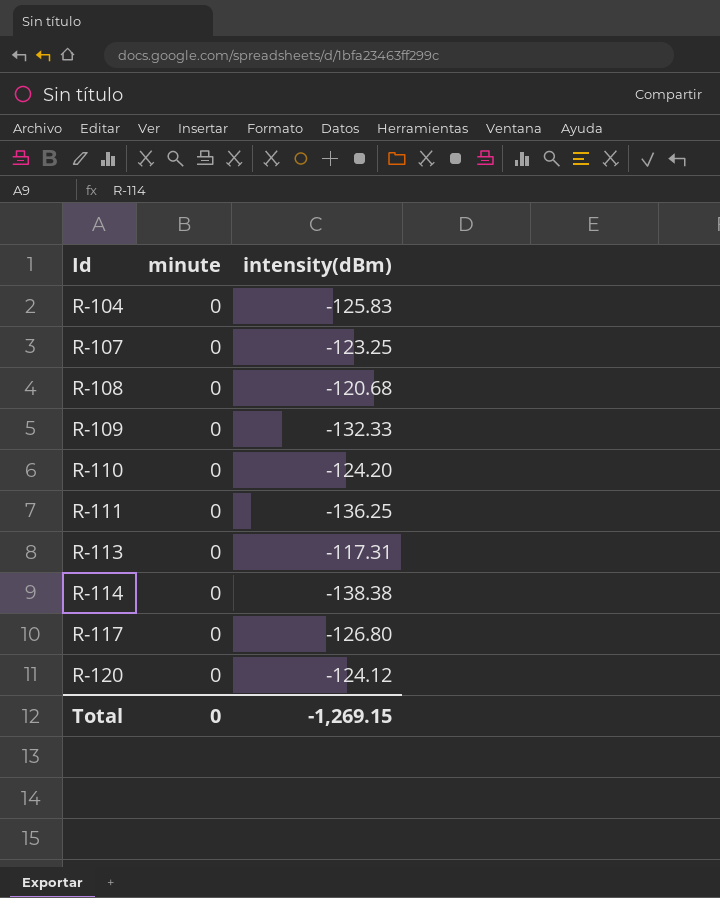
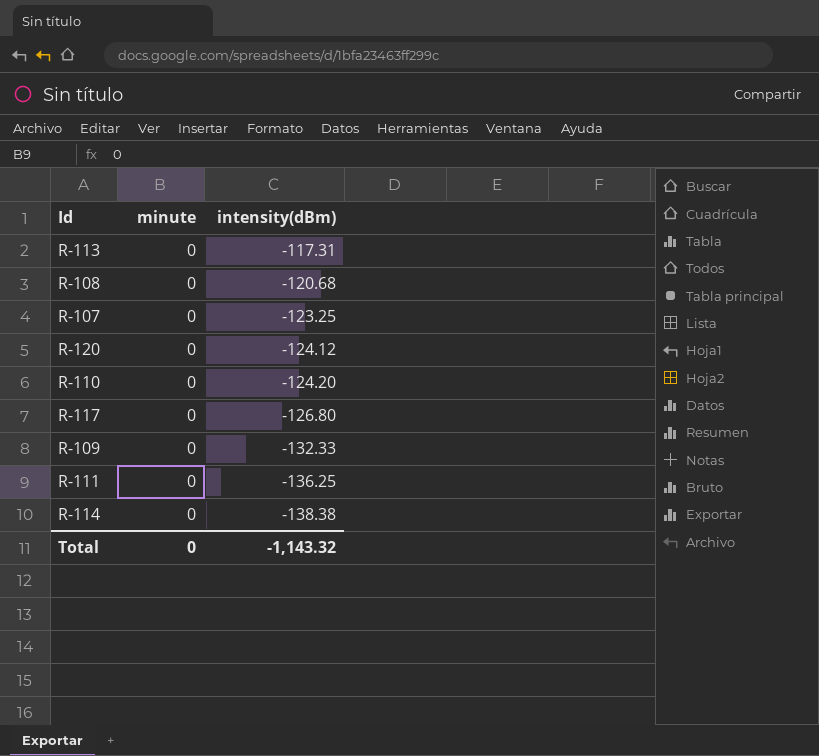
row order: Id ascending -> intensity(dBm) descending
row R-104: 0 | -125.83 -> none
Total | intensity(dBm): -1,269.15 -> -1,143.32

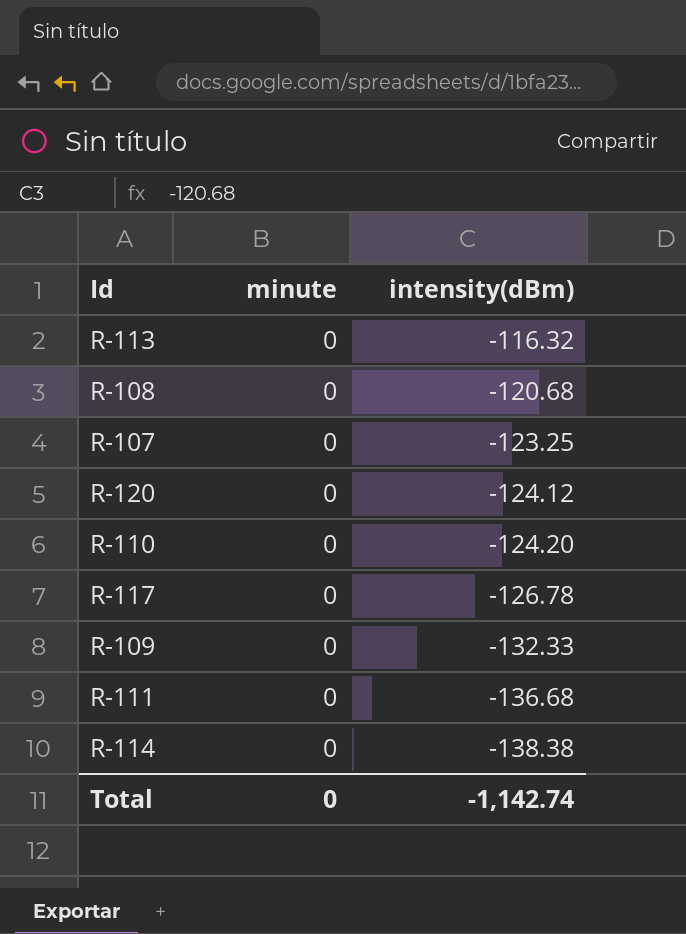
R-113 | intensity(dBm): -117.31 -> -116.32
R-117 | intensity(dBm): -126.80 -> -126.78
R-111 | intensity(dBm): -136.25 -> -136.68
Total | intensity(dBm): -1,143.32 -> -1,142.74

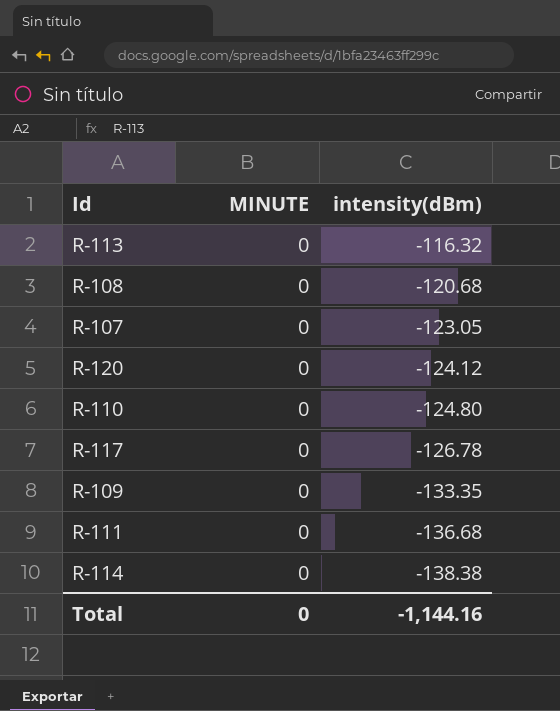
column name: minute -> MINUTE
R-107 | intensity(dBm): -123.25 -> -123.05
R-110 | intensity(dBm): -124.20 -> -124.80
R-109 | intensity(dBm): -132.33 -> -133.35
Total | intensity(dBm): -1,142.74 -> -1,144.16

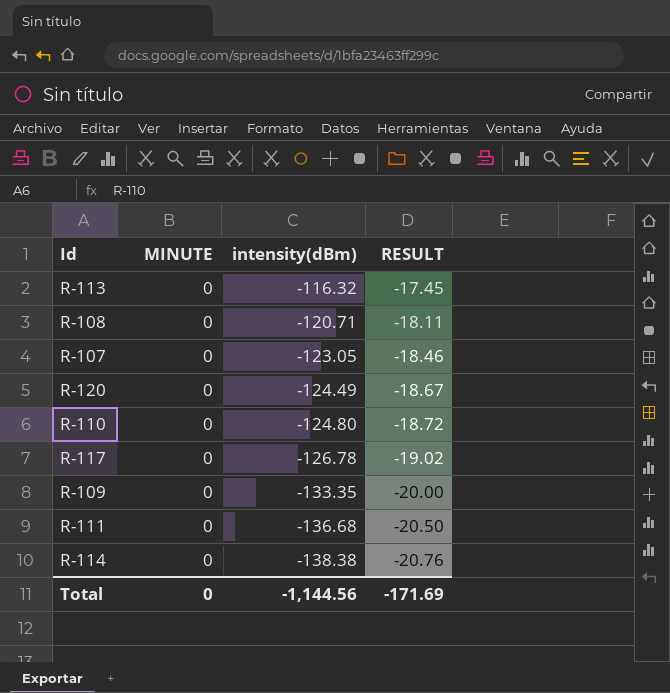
column RESULT | formula: none -> [intensity(dBm)] * 0.15
R-108 | intensity(dBm): -120.68 -> -120.71
R-120 | intensity(dBm): -124.12 -> -124.49
Total | intensity(dBm): -1,144.16 -> -1,144.56

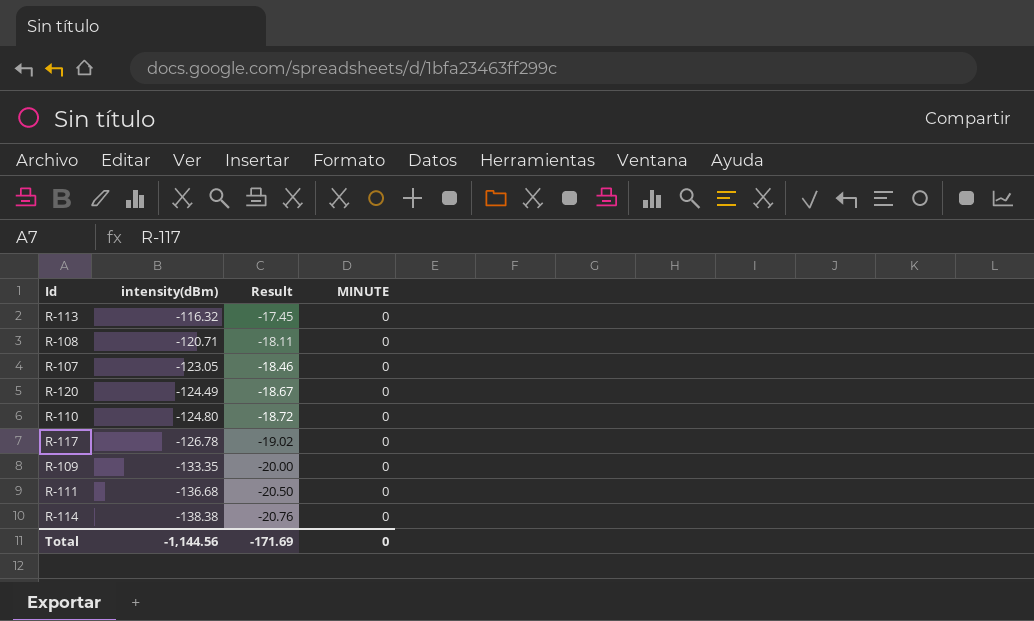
column name: RESULT -> Result
column MINUTE | position: 2 -> 4

